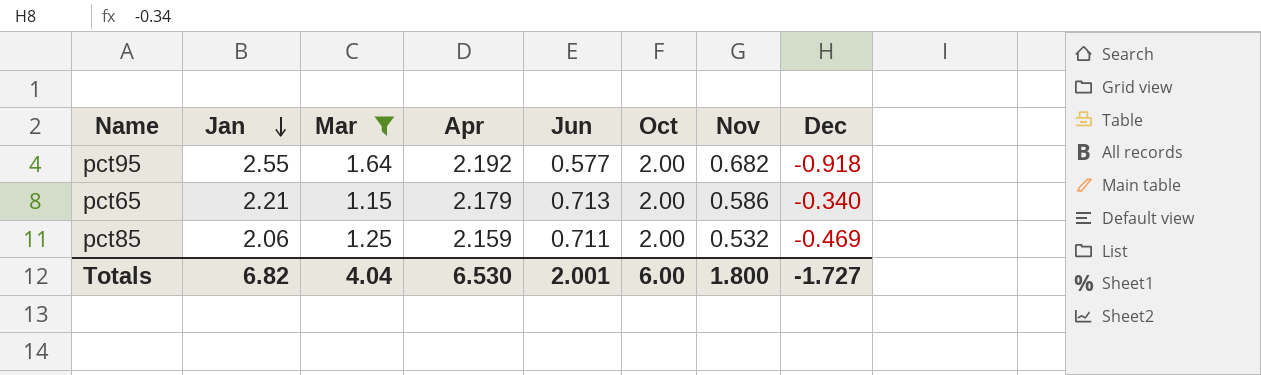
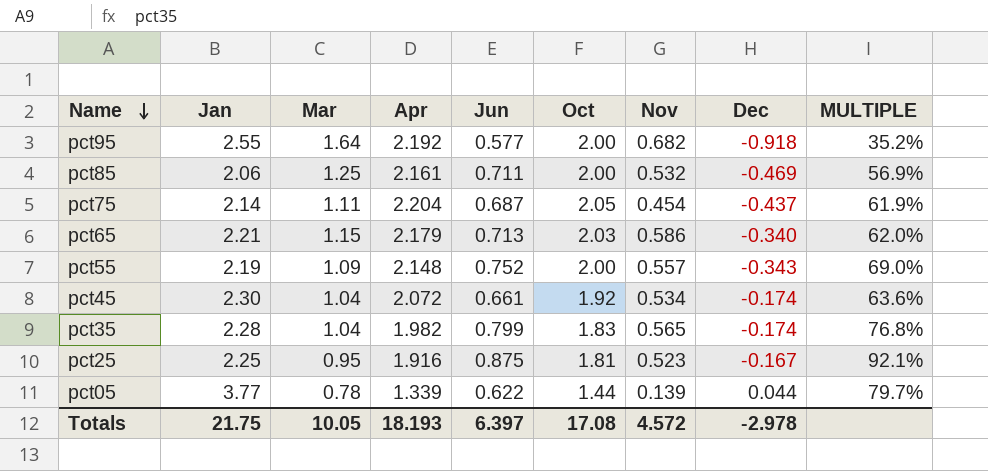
filter: Mar >= 1.15 -> none
row order: Jan descending -> Name descending
column MULTIPLE | formula: none -> [Jun] / [Mar]
pct85 | Apr: 2.159 -> 2.161
pct65 | Oct: 2.00 -> 2.03
Totals | Jan: 6.82 -> 21.75
Totals | Mar: 4.04 -> 10.05
Totals | Apr: 6.530 -> 18.193
Totals | Jun: 2.001 -> 6.397
Totals | Oct: 6.00 -> 17.08
Totals | Nov: 1.800 -> 4.572
Totals | Dec: -1.727 -> -2.978

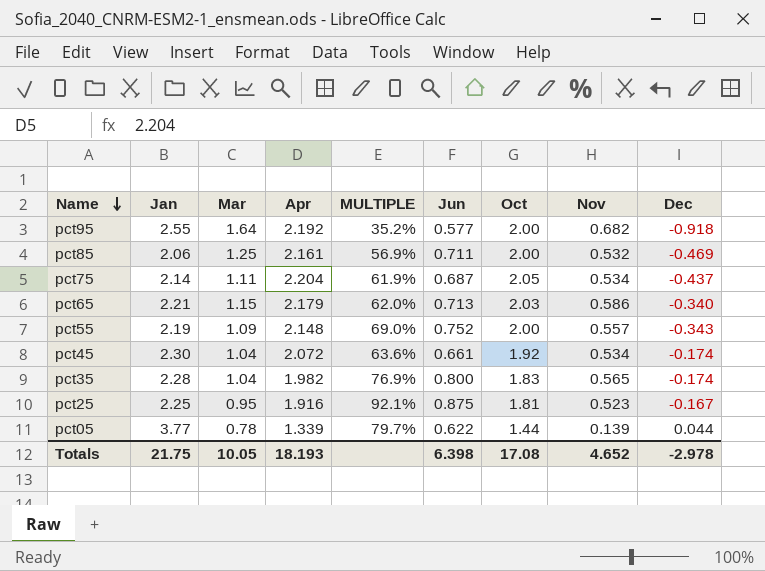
column MULTIPLE | position: 9 -> 5
pct75 | Nov: 0.454 -> 0.534
pct35 | MULTIPLE: 76.8% -> 76.9%
pct35 | Jun: 0.799 -> 0.800
Totals | Jun: 6.397 -> 6.398
Totals | Nov: 4.572 -> 4.652

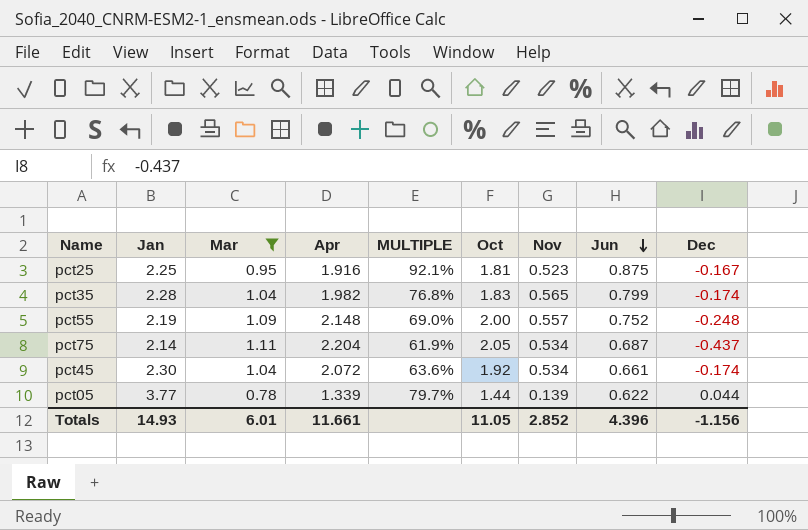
filter: none -> Mar <= 1.11
row order: Name descending -> Jun descending
column Jun | position: 6 -> 8
pct35 | MULTIPLE: 76.9% -> 76.8%
pct35 | Jun: 0.800 -> 0.799
pct55 | Dec: -0.343 -> -0.248
Totals | Jan: 21.75 -> 14.93
Totals | Mar: 10.05 -> 6.01
Totals | Apr: 18.193 -> 11.661
Totals | Oct: 17.08 -> 11.05
Totals | Nov: 4.652 -> 2.852
Totals | Jun: 6.398 -> 4.396
Totals | Dec: -2.978 -> -1.156

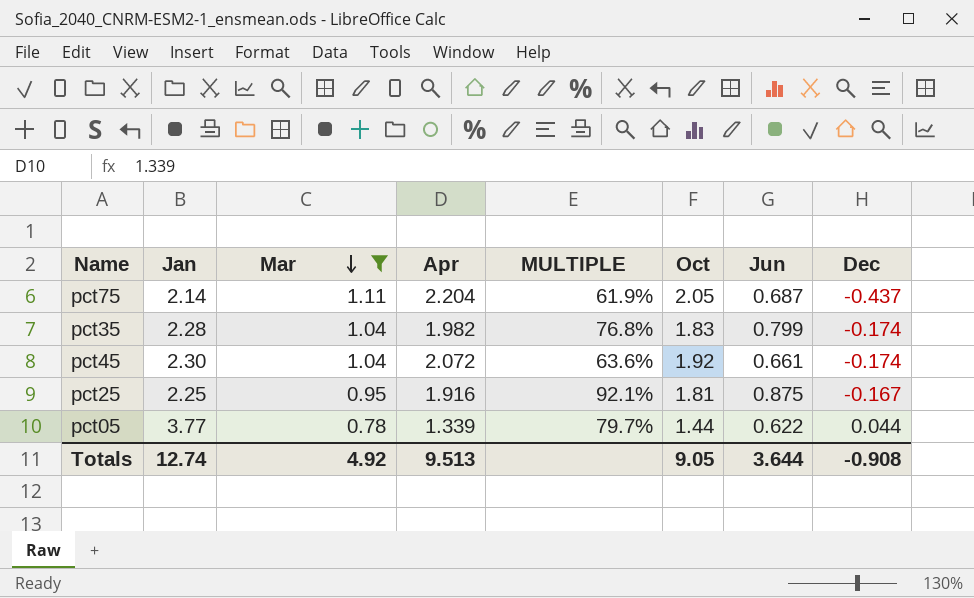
row order: Jun descending -> Mar descending
column Nov | position: 7 -> none
row pct55: 2.19 | 1.09 | 2.148 | 69.0% | 2.00 | 0.557 | 0.752 | -0.248 -> none
Totals | Jan: 14.93 -> 12.74
Totals | Mar: 6.01 -> 4.92
Totals | Apr: 11.661 -> 9.513
Totals | Oct: 11.05 -> 9.05
Totals | Jun: 4.396 -> 3.644
Totals | Dec: -1.156 -> -0.908

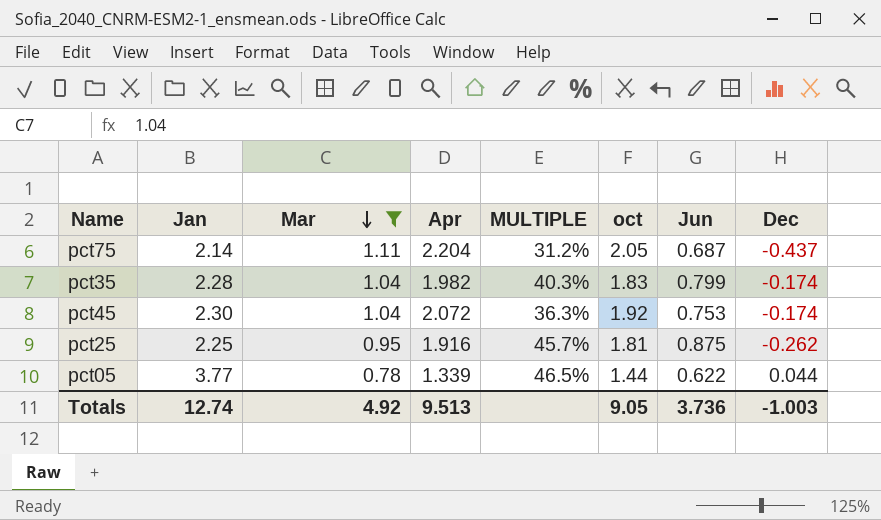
column MULTIPLE | formula: [Jun] / [Mar] -> [Jun] / [Apr]
column name: Oct -> oct
pct45 | Jun: 0.661 -> 0.753
pct25 | Dec: -0.167 -> -0.262
Totals | Jun: 3.644 -> 3.736
Totals | Dec: -0.908 -> -1.003

